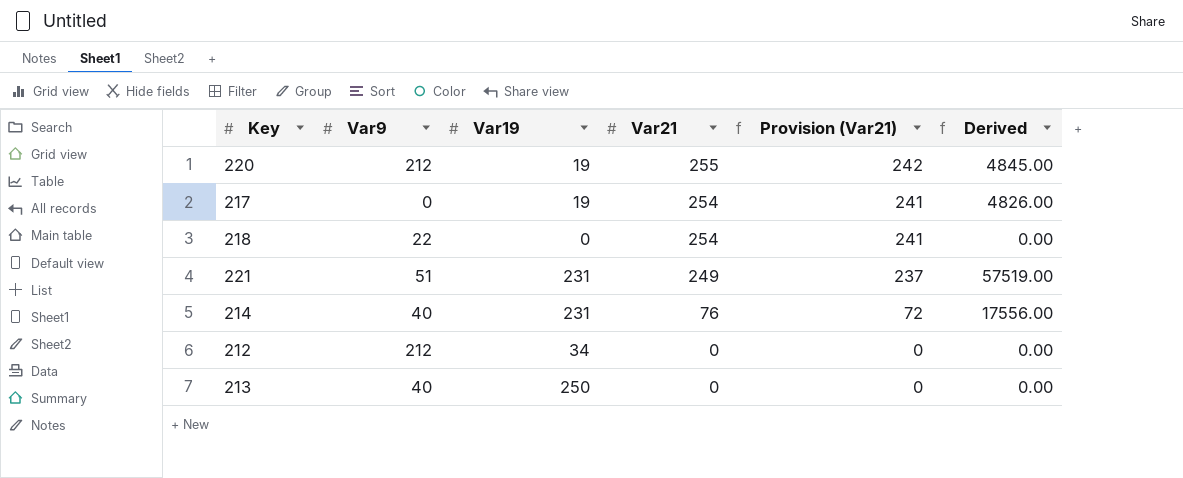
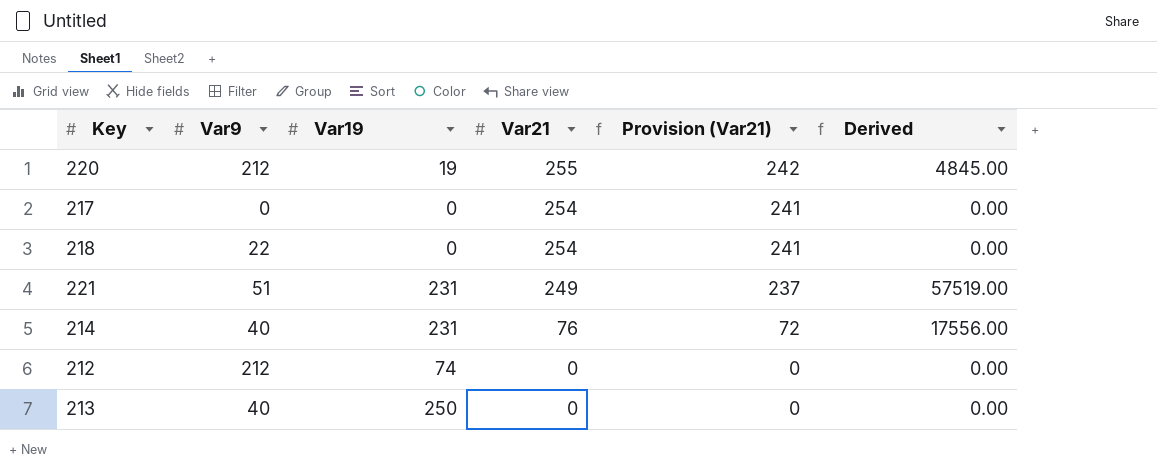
217 | Var19: 19 -> 0
217 | Derived: 4826.00 -> 0.00
212 | Var19: 34 -> 74

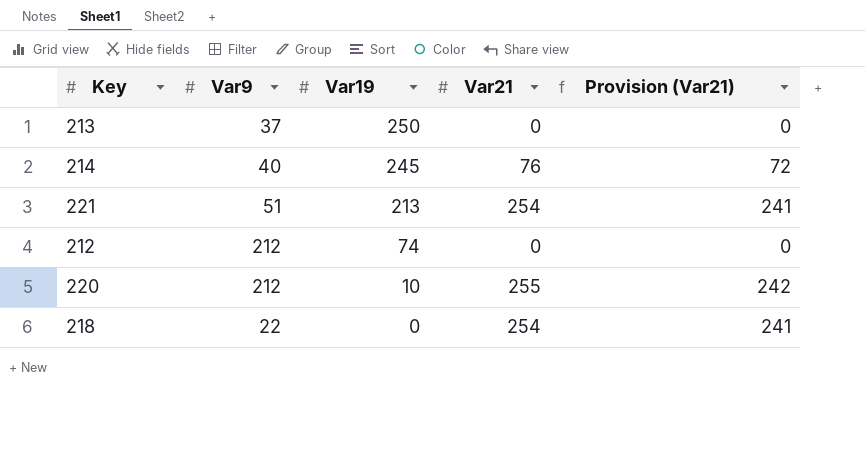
row order: Var21 descending -> Var19 descending
column Derived | formula: [Var19] * [Var21] -> none
row 217: 0 | 0 | 254 | 241 | 0.00 -> none
213 | Var9: 40 -> 37
214 | Var19: 231 -> 245
221 | Var19: 231 -> 213
221 | Var21: 249 -> 254
221 | Provision (Var21): 237 -> 241
220 | Var19: 19 -> 10

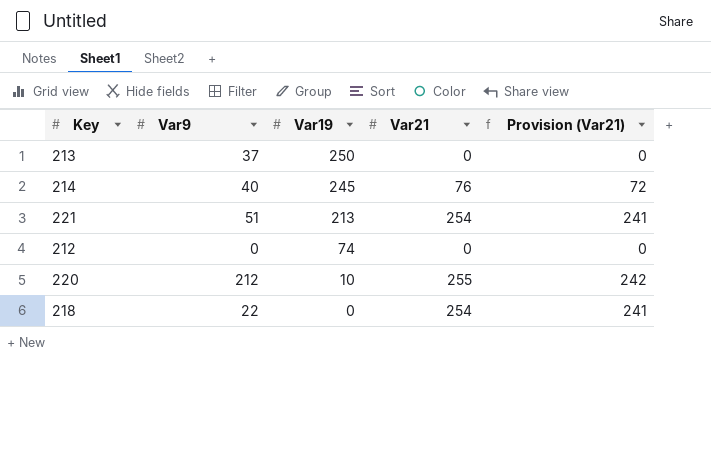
212 | Var9: 212 -> 0

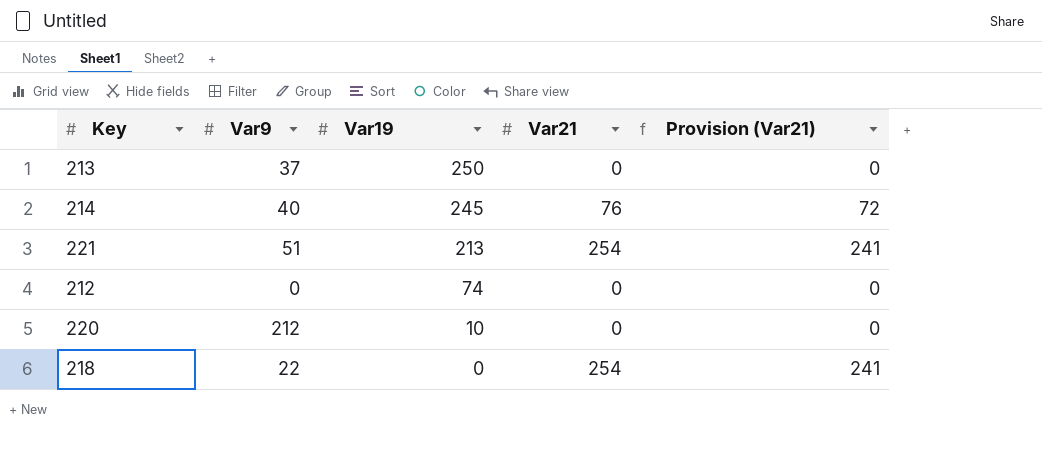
220 | Var21: 255 -> 0
220 | Provision (Var21): 242 -> 0

